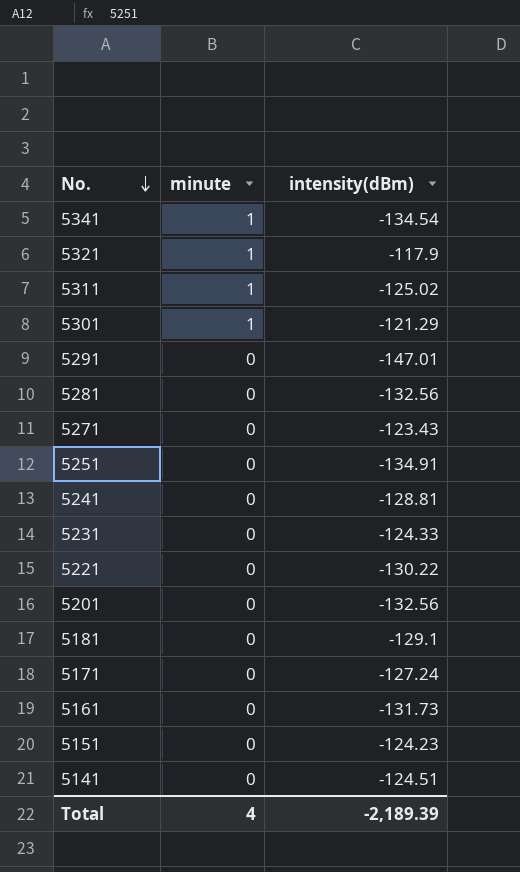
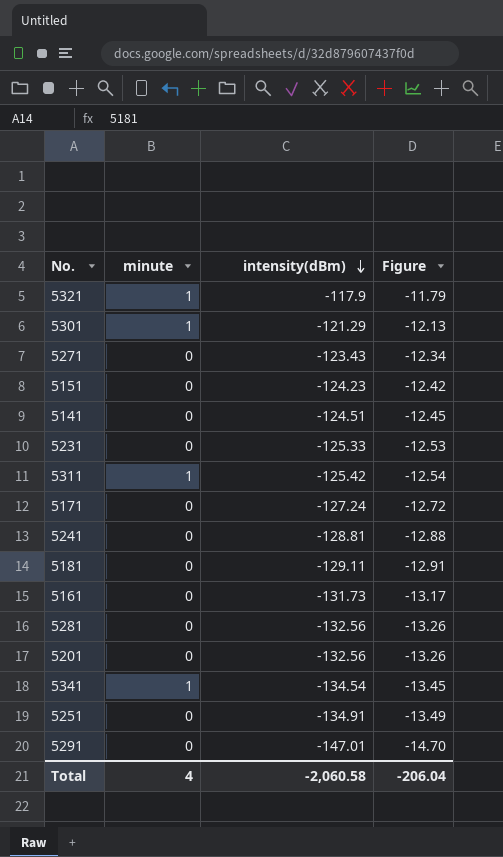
row order: No. descending -> intensity(dBm) descending
column Figure | formula: none -> [intensity(dBm)] * 0.1
row 5221: 0 | -130.22 -> none
5231 | intensity(dBm): -124.33 -> -125.33
5311 | intensity(dBm): -125.02 -> -125.42
5181 | intensity(dBm): -129.1 -> -129.11
Total | intensity(dBm): -2,189.39 -> -2,060.58

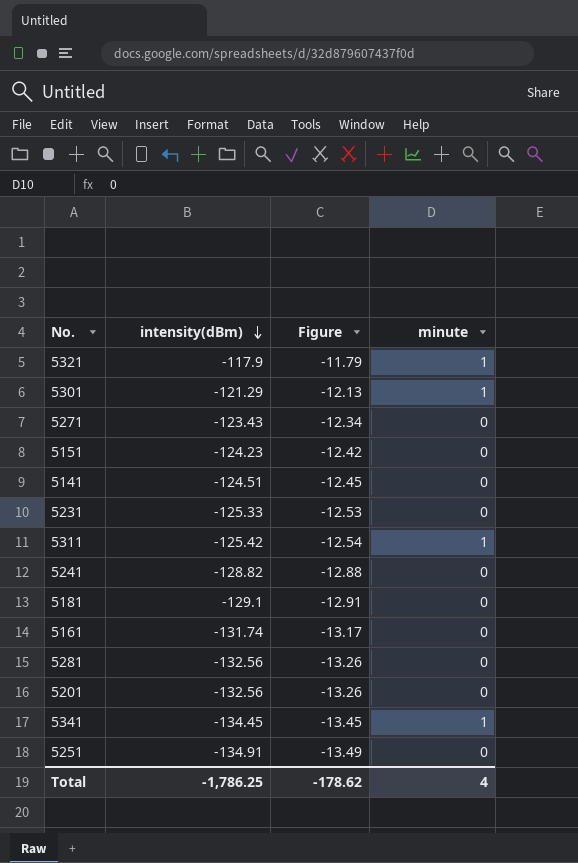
column minute | position: 2 -> 4
row 5171: 0 | -127.24 | -12.72 -> none
row 5291: 0 | -147.01 | -14.70 -> none
5241 | intensity(dBm): -128.81 -> -128.82
5181 | intensity(dBm): -129.11 -> -129.1
5161 | intensity(dBm): -131.73 -> -131.74
5341 | intensity(dBm): -134.54 -> -134.45
Total | intensity(dBm): -2,060.58 -> -1,786.25
Total | Figure: -206.04 -> -178.62

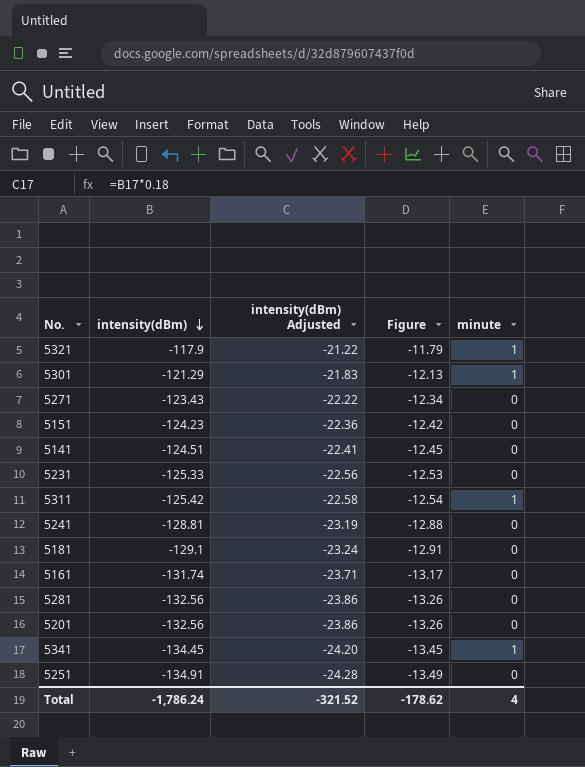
column intensity(dBm) Adjusted | formula: none -> [intensity(dBm)] * 0.18
5241 | intensity(dBm): -128.82 -> -128.81
Total | intensity(dBm): -1,786.25 -> -1,786.24

